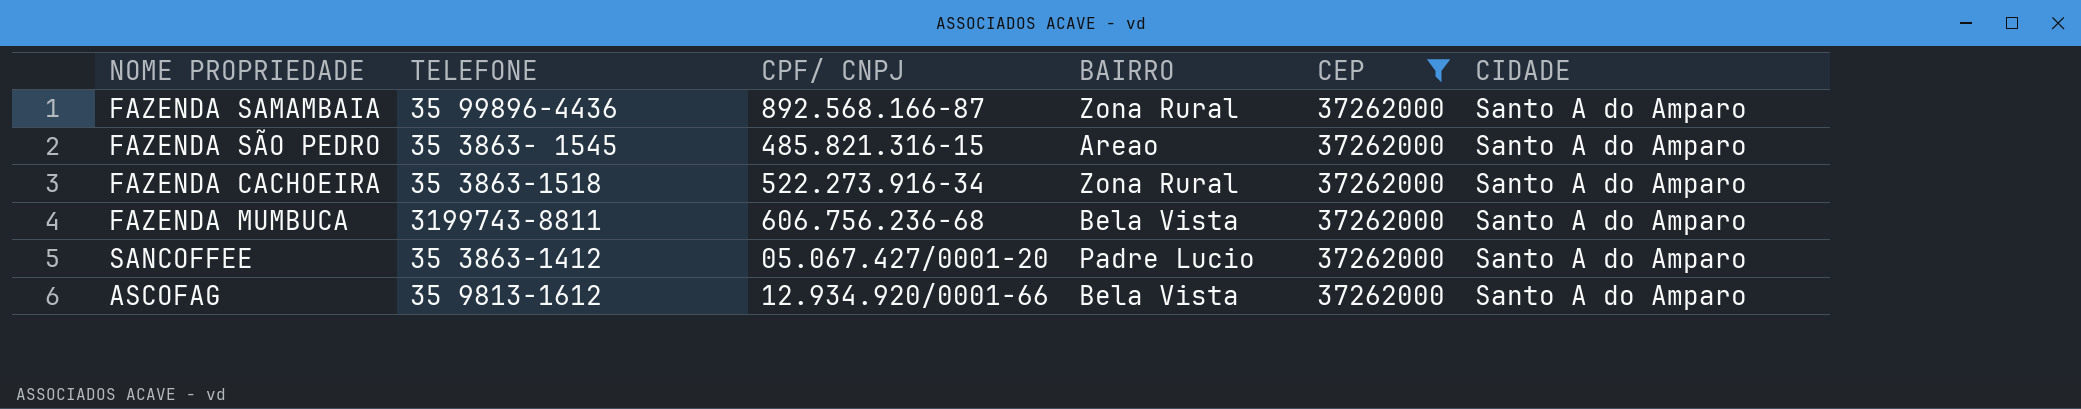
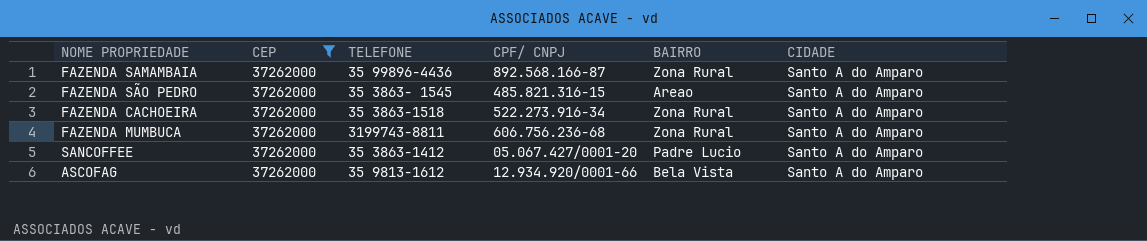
column CEP | position: 5 -> 2
FAZENDA MUMBUCA | BAIRRO: Bela Vista -> Zona Rural

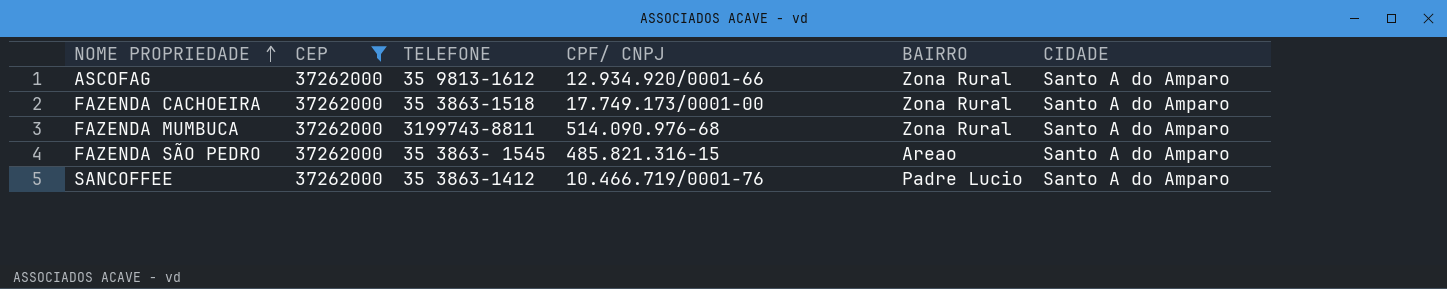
row order: none -> NOME PROPRIEDADE ascending
row FAZENDA SAMAMBAIA: 37262000 | 35 99896-4436 | 892.568.166-87 | Zona Rural | Santo A do Amparo -> none
ASCOFAG | BAIRRO: Bela Vista -> Zona Rural
FAZENDA CACHOEIRA | CPF/ CNPJ: 522.273.916-34 -> 17.749.173/0001-00
FAZENDA MUMBUCA | CPF/ CNPJ: 606.756.236-68 -> 514.090.976-68
SANCOFFEE | CPF/ CNPJ: 05.067.427/0001-20 -> 10.466.719/0001-76

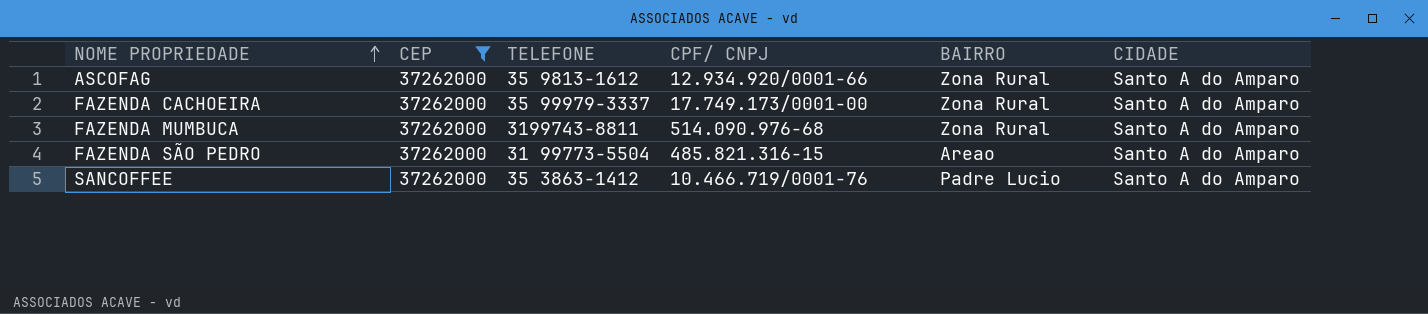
FAZENDA CACHOEIRA | TELEFONE: 35 3863-1518 -> 35 99979-3337
FAZENDA SÃO PEDRO | TELEFONE: 35 3863- 1545 -> 31 99773-5504

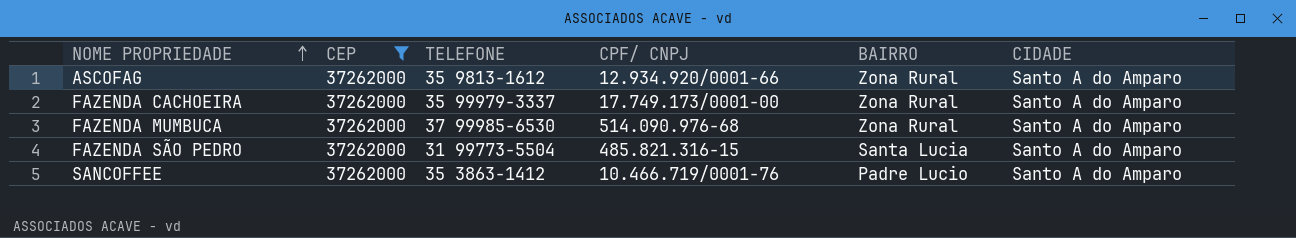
FAZENDA MUMBUCA | TELEFONE: 3199743-8811 -> 37 99985-6530
FAZENDA SÃO PEDRO | BAIRRO: Areao -> Santa Lucia

